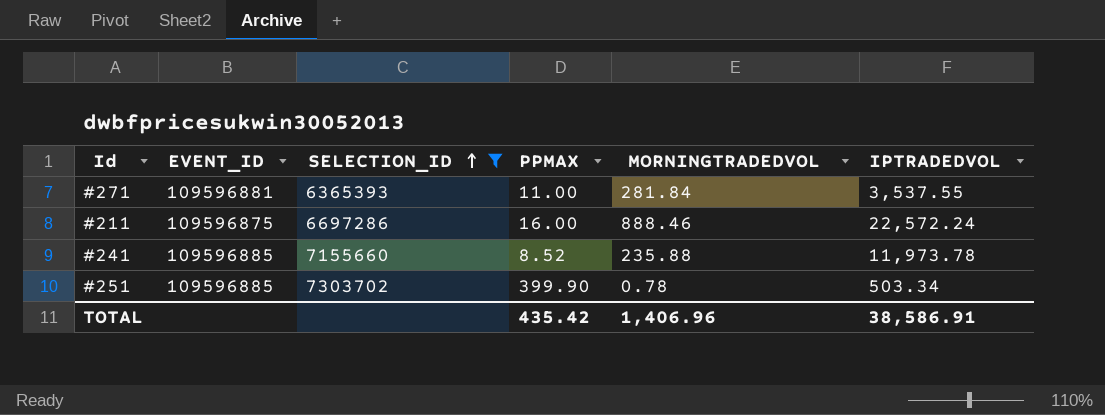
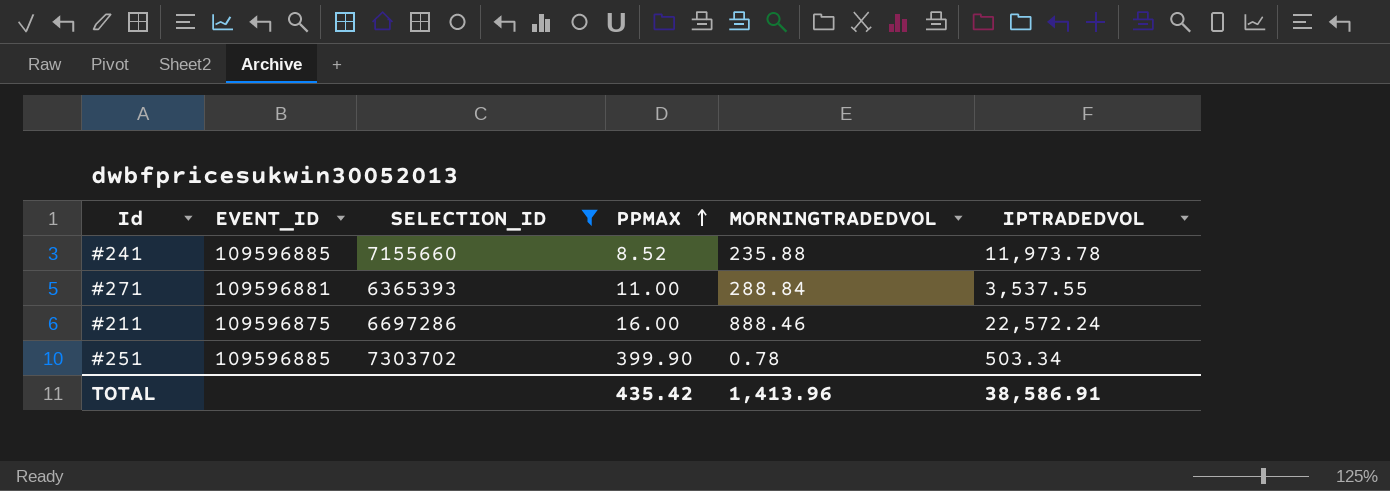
row order: SELECTION_ID ascending -> PPMAX ascending
#271 | MORNINGTRADEDVOL: 281.84 -> 288.84
TOTAL | MORNINGTRADEDVOL: 1,406.96 -> 1,413.96

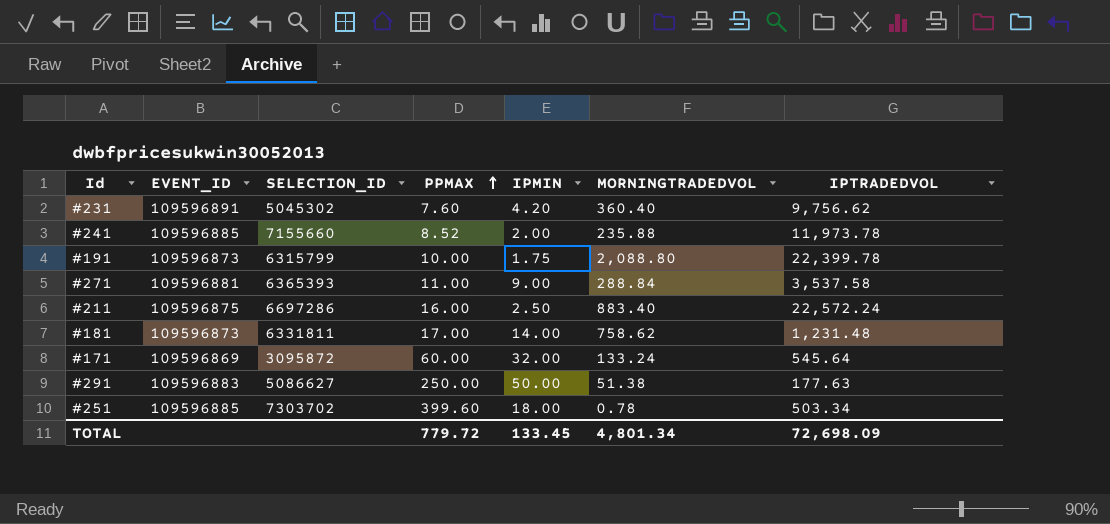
filter: SELECTION_ID >= 6365393 -> none
column IPMIN | position: none -> 5
#271 | IPTRADEDVOL: 3,537.55 -> 3,537.58
#211 | MORNINGTRADEDVOL: 888.46 -> 883.40
#251 | PPMAX: 399.90 -> 399.60
TOTAL | PPMAX: 435.42 -> 779.72
TOTAL | MORNINGTRADEDVOL: 1,413.96 -> 4,801.34
TOTAL | IPTRADEDVOL: 38,586.91 -> 72,698.09

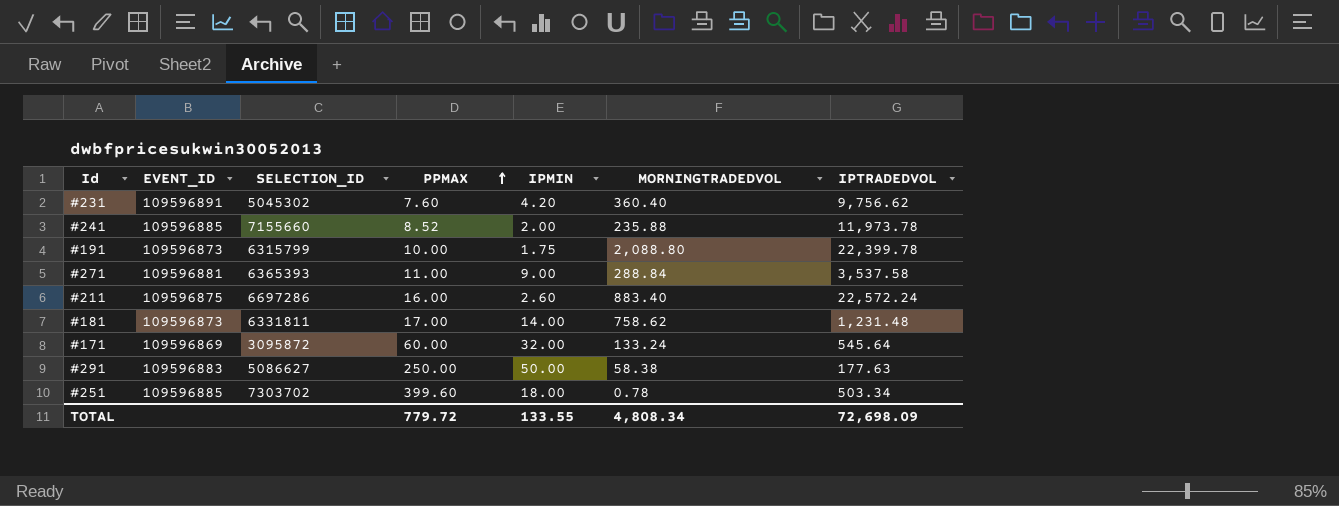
#211 | IPMIN: 2.50 -> 2.60
#291 | MORNINGTRADEDVOL: 51.38 -> 58.38
TOTAL | IPMIN: 133.45 -> 133.55
TOTAL | MORNINGTRADEDVOL: 4,801.34 -> 4,808.34

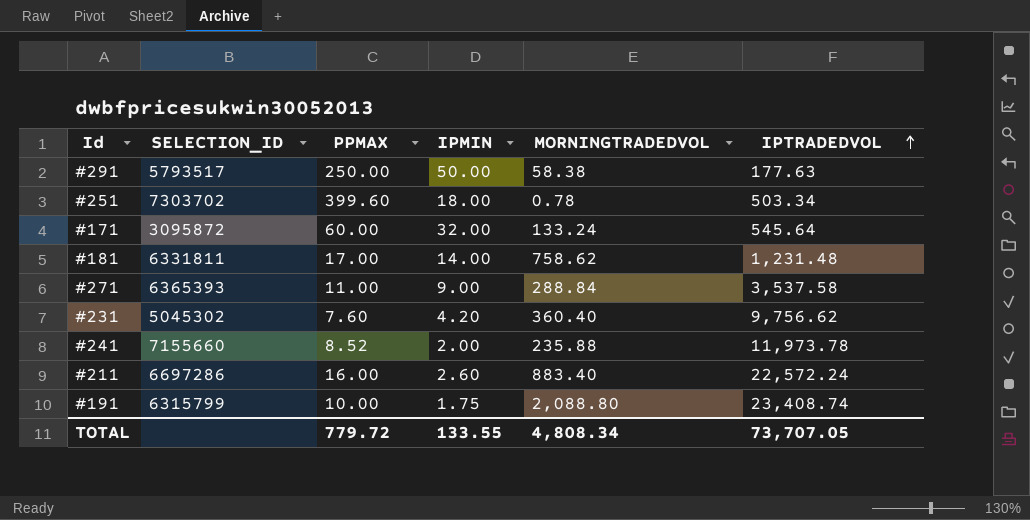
row order: PPMAX ascending -> IPTRADEDVOL ascending
column EVENT_ID | position: 2 -> none
#291 | SELECTION_ID: 5086627 -> 5793517
#191 | IPTRADEDVOL: 22,399.78 -> 23,408.74
TOTAL | IPTRADEDVOL: 72,698.09 -> 73,707.05

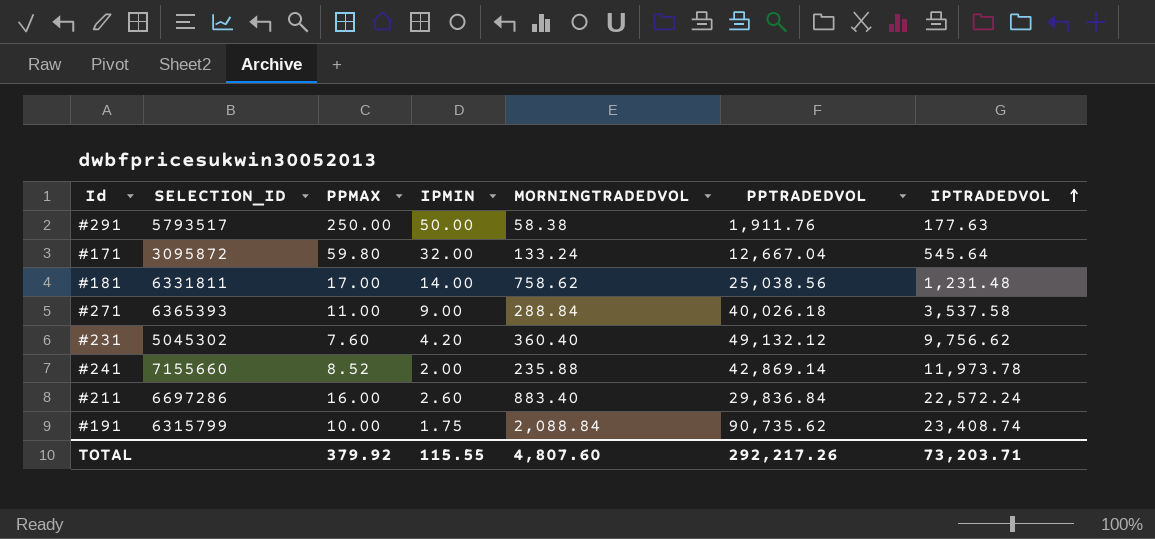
column PPTRADEDVOL | position: none -> 6
row #251: 7303702 | 399.60 | 18.00 | 0.78 | 503.34 -> none
#171 | PPMAX: 60.00 -> 59.80
#191 | MORNINGTRADEDVOL: 2,088.80 -> 2,088.84
TOTAL | PPMAX: 779.72 -> 379.92
TOTAL | IPMIN: 133.55 -> 115.55
TOTAL | MORNINGTRADEDVOL: 4,808.34 -> 4,807.60
TOTAL | IPTRADEDVOL: 73,707.05 -> 73,203.71

